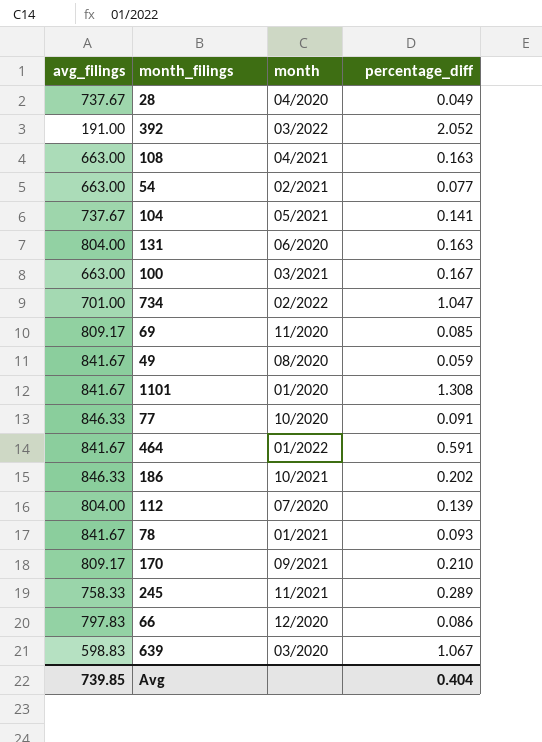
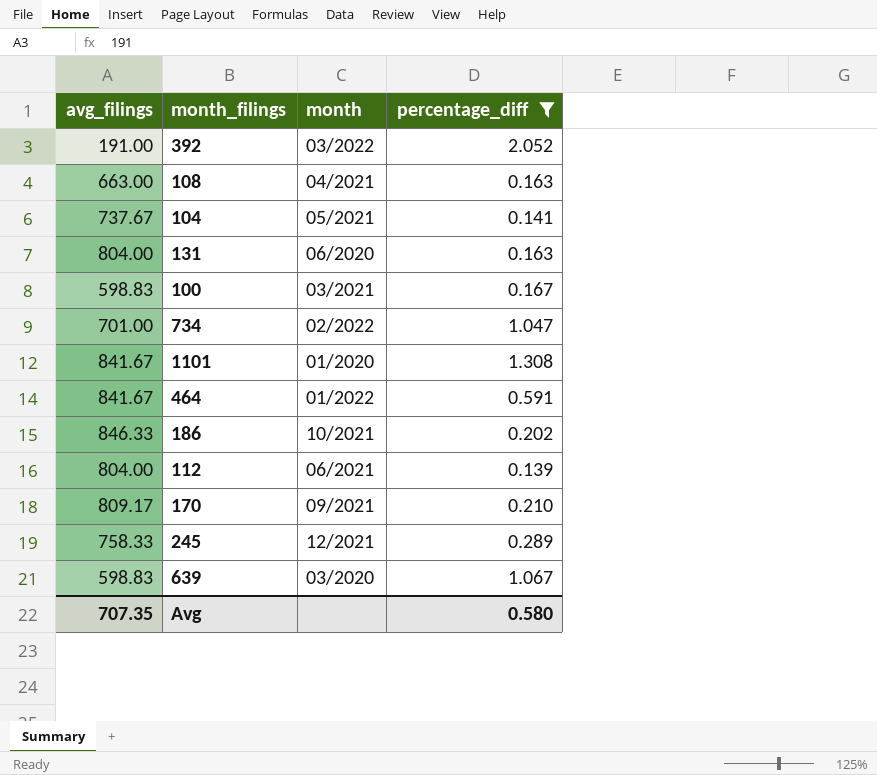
filter: none -> percentage_diff >= 0.139
100 | avg_filings: 663.00 -> 598.83
112 | month: 07/2020 -> 06/2021
245 | month: 11/2021 -> 12/2021
Avg | avg_filings: 739.85 -> 707.35
Avg | percentage_diff: 0.404 -> 0.580

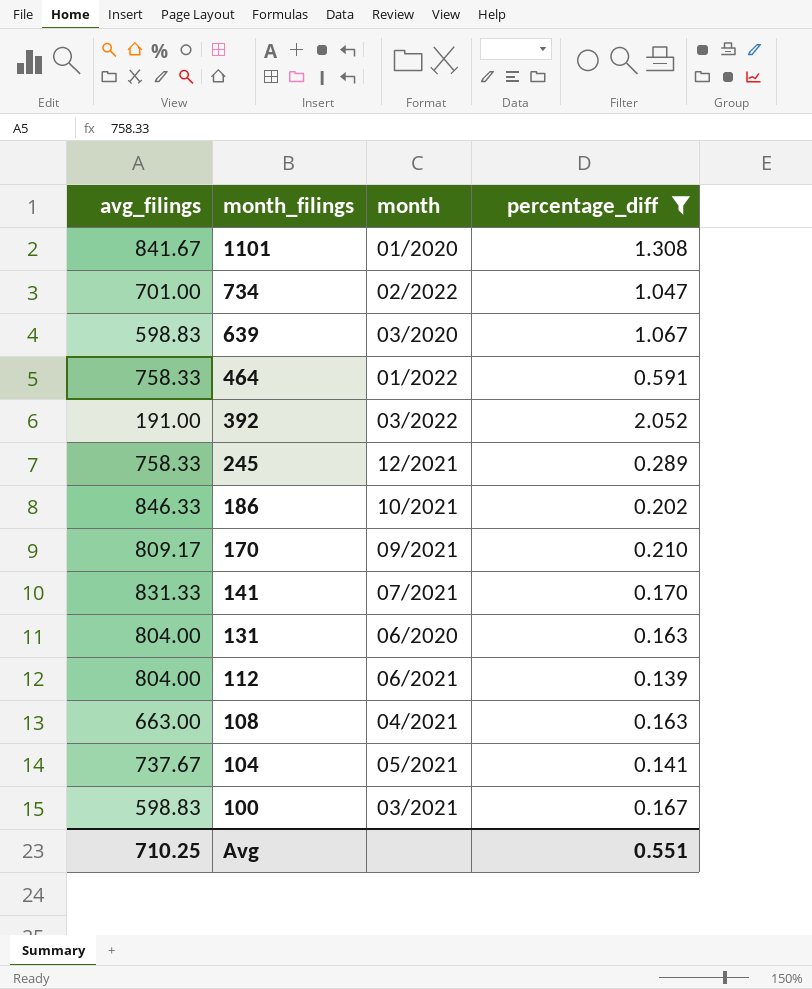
row order: none -> month_filings descending
464 | avg_filings: 841.67 -> 758.33
row 141: none -> 831.33 | 07/2021 | 0.170
Avg | avg_filings: 707.35 -> 710.25
Avg | percentage_diff: 0.580 -> 0.551

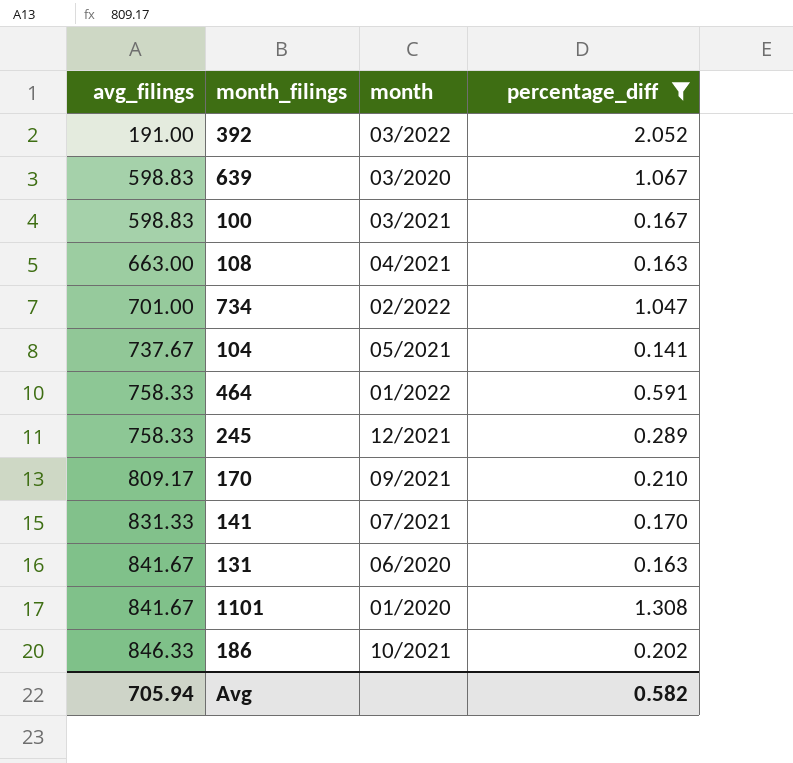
row order: month_filings descending -> avg_filings ascending
row 112: 804.00 | 06/2021 | 0.139 -> none
131 | avg_filings: 804.00 -> 841.67
Avg | avg_filings: 710.25 -> 705.94
Avg | percentage_diff: 0.551 -> 0.582

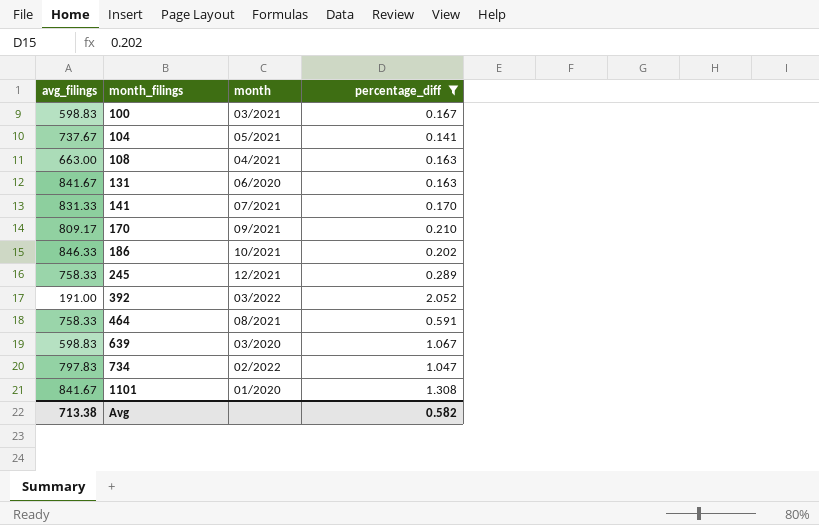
row order: avg_filings ascending -> month_filings ascending
464 | month: 01/2022 -> 08/2021
734 | avg_filings: 701.00 -> 797.83
Avg | avg_filings: 705.94 -> 713.38

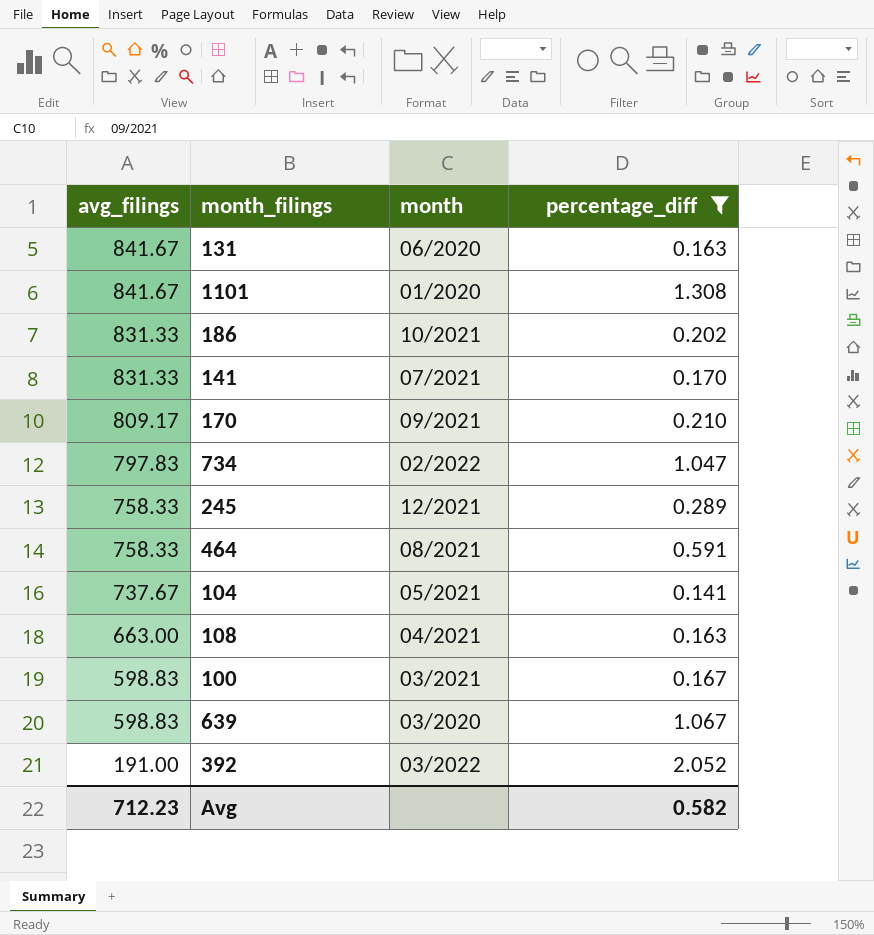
row order: month_filings ascending -> avg_filings descending
186 | avg_filings: 846.33 -> 831.33
Avg | avg_filings: 713.38 -> 712.23

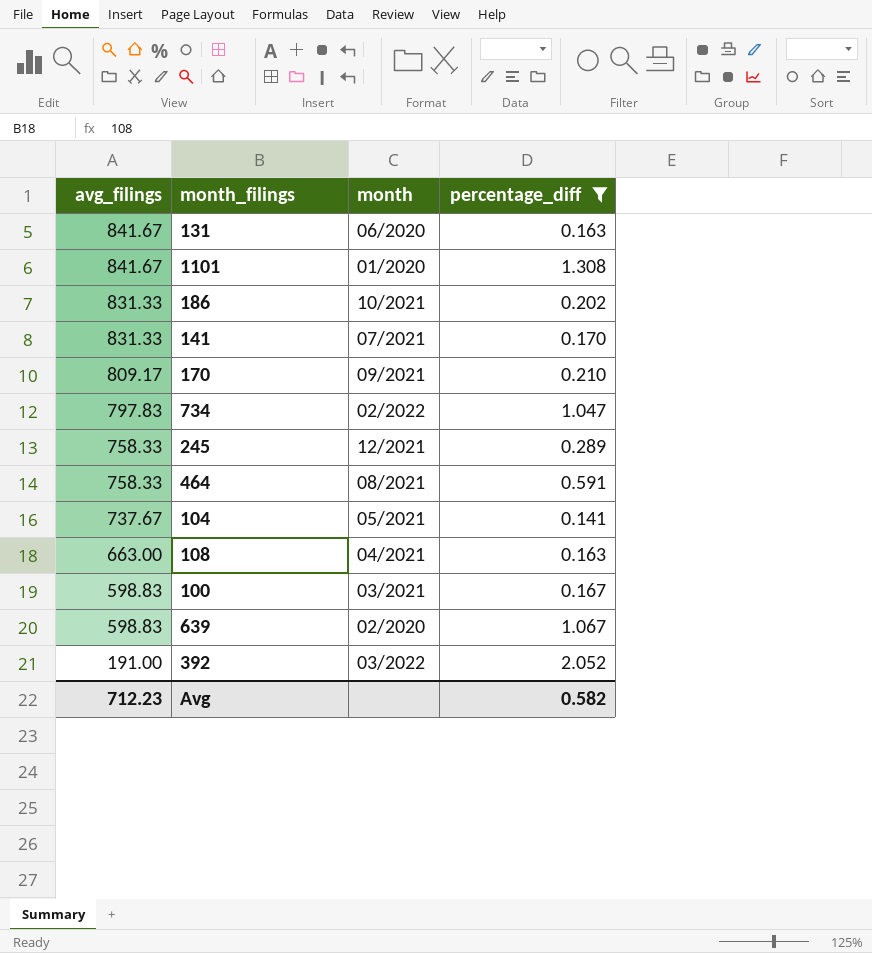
639 | month: 03/2020 -> 02/2020

